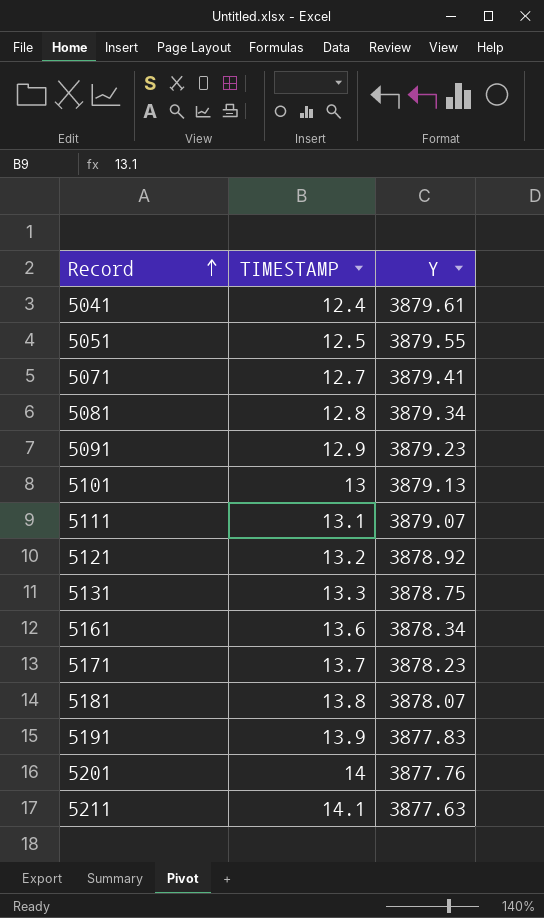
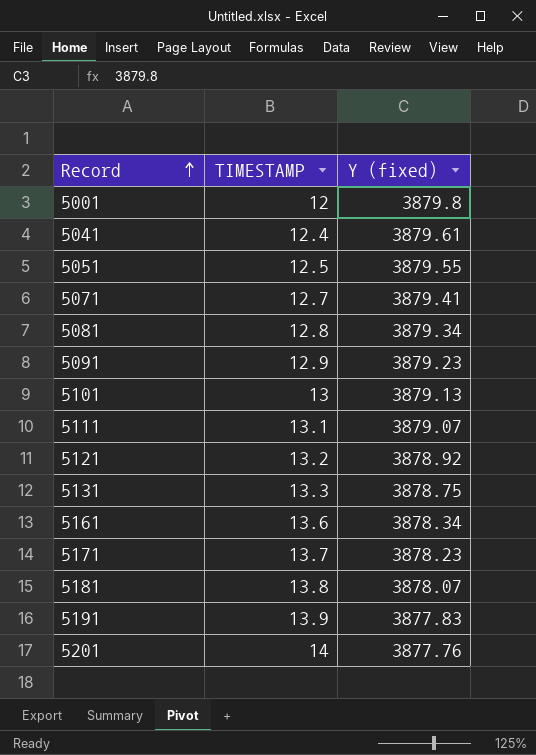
column name: Y -> Y (fixed)
row 5211: 14.1 | 3877.63 -> none
row 5001: none -> 12 | 3879.8

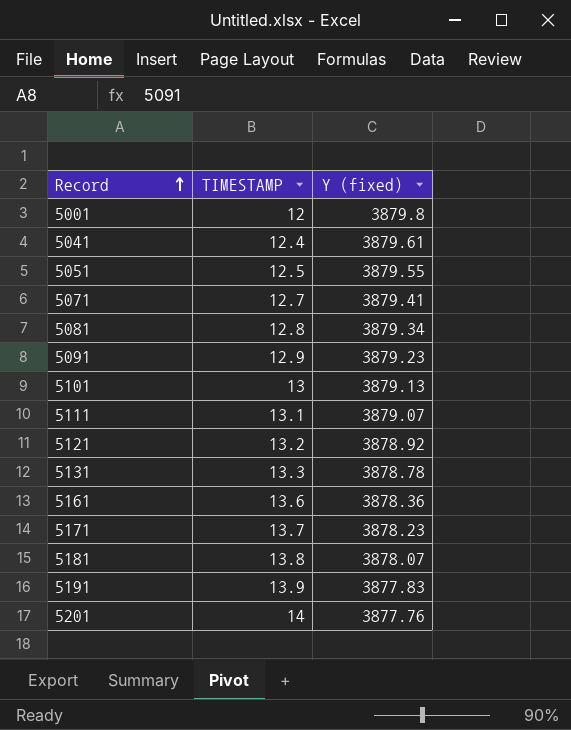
5131 | Y (fixed): 3878.75 -> 3878.78
5161 | Y (fixed): 3878.34 -> 3878.36

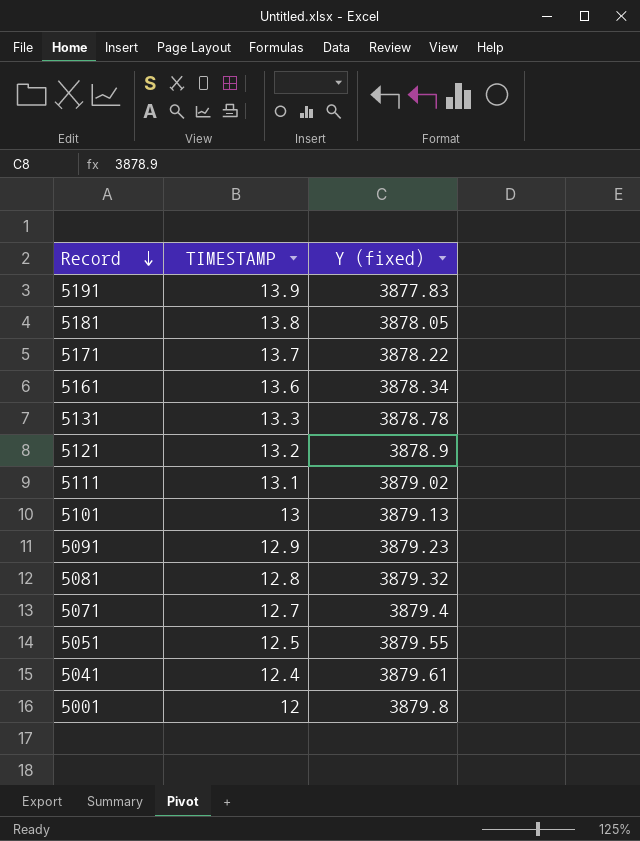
row order: Record ascending -> Record descending
row 5201: 14 | 3877.76 -> none
5181 | Y (fixed): 3878.07 -> 3878.05
5171 | Y (fixed): 3878.23 -> 3878.22
5161 | Y (fixed): 3878.36 -> 3878.34
5121 | Y (fixed): 3878.92 -> 3878.9
5111 | Y (fixed): 3879.07 -> 3879.02
5081 | Y (fixed): 3879.34 -> 3879.32
5071 | Y (fixed): 3879.41 -> 3879.4

